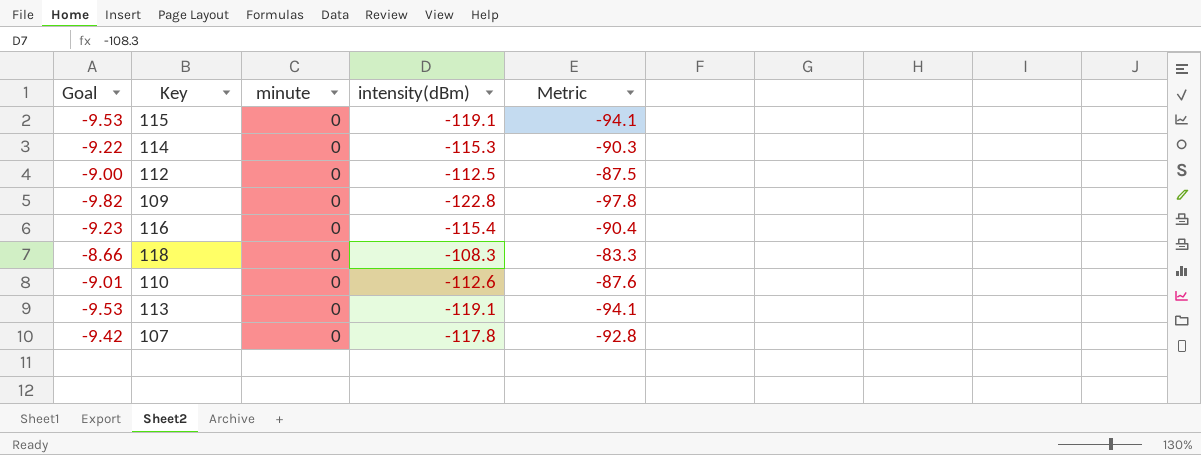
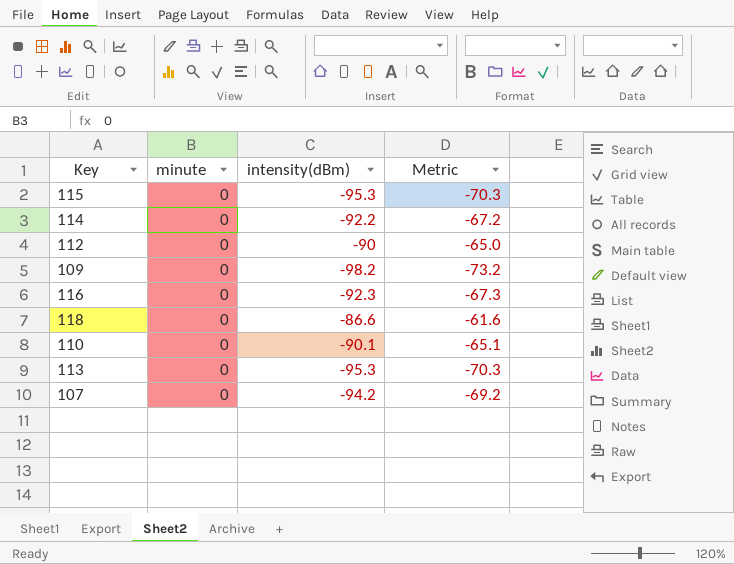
column Goal | formula: [intensity(dBm)] * 0.08 -> none
115 | intensity(dBm): -119.1 -> -95.3
115 | Metric: -94.1 -> -70.3
114 | intensity(dBm): -115.3 -> -92.2
114 | Metric: -90.3 -> -67.2
112 | intensity(dBm): -112.5 -> -90
112 | Metric: -87.5 -> -65.0
109 | intensity(dBm): -122.8 -> -98.2
109 | Metric: -97.8 -> -73.2
116 | intensity(dBm): -115.4 -> -92.3
116 | Metric: -90.4 -> -67.3
118 | intensity(dBm): -108.3 -> -86.6
118 | Metric: -83.3 -> -61.6
110 | intensity(dBm): -112.6 -> -90.1
110 | Metric: -87.6 -> -65.1
113 | intensity(dBm): -119.1 -> -95.3
113 | Metric: -94.1 -> -70.3
107 | intensity(dBm): -117.8 -> -94.2
107 | Metric: -92.8 -> -69.2

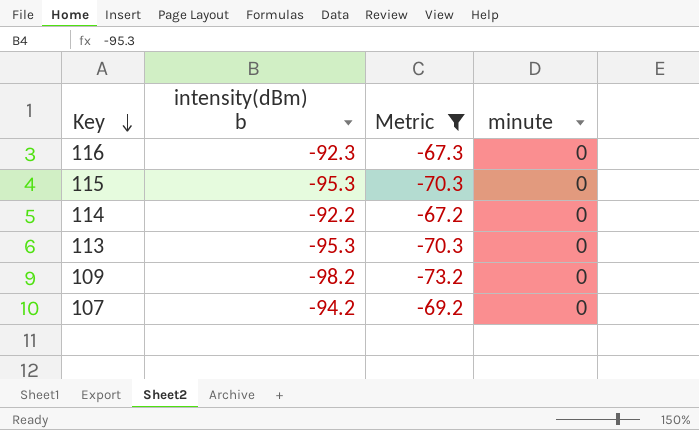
filter: none -> Metric <= -67.2
row order: none -> Key descending
column name: intensity(dBm) -> intensity(dBm) b
column minute | position: 2 -> 4

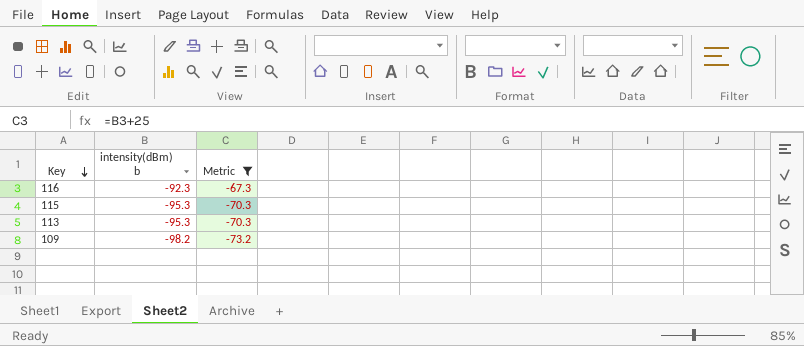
column minute | position: 4 -> none
row 114: -92.2 | -67.2 | 0 -> none
row 107: -94.2 | -69.2 | 0 -> none

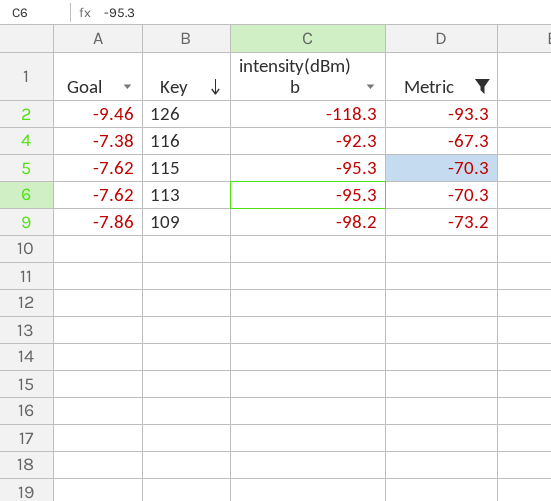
column Goal | formula: none -> [intensity(dBm) b] * 0.08
row 126: none -> -9.46 | -118.3 | -93.3

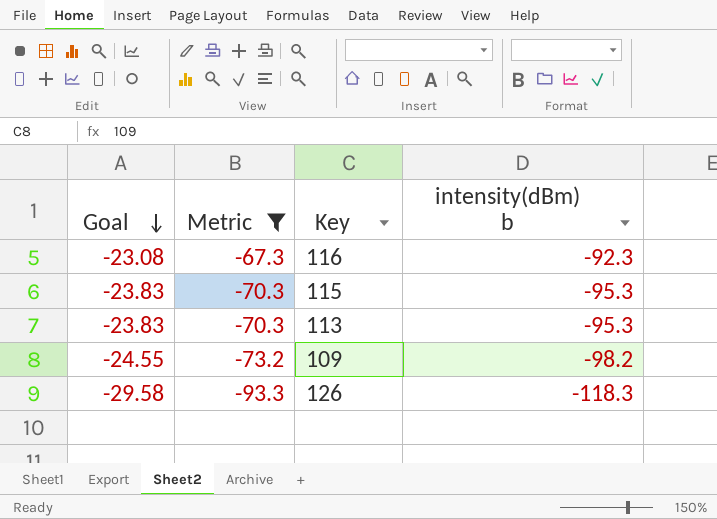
row order: Key descending -> Goal descending
column Goal | formula: [intensity(dBm) b] * 0.08 -> [intensity(dBm) b] * 0.25
column Metric | position: 4 -> 2

